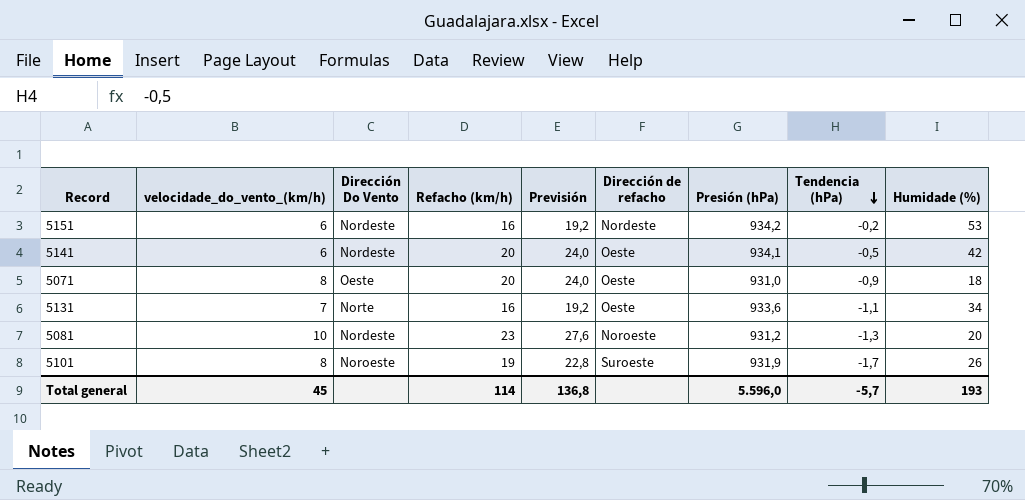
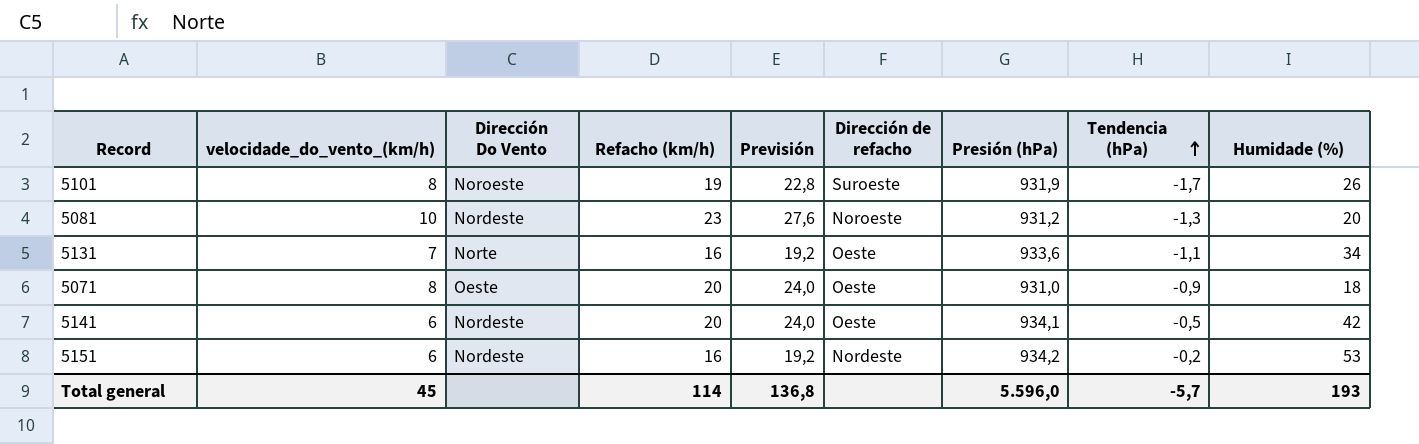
row order: Tendencia (hPa) descending -> Tendencia (hPa) ascending

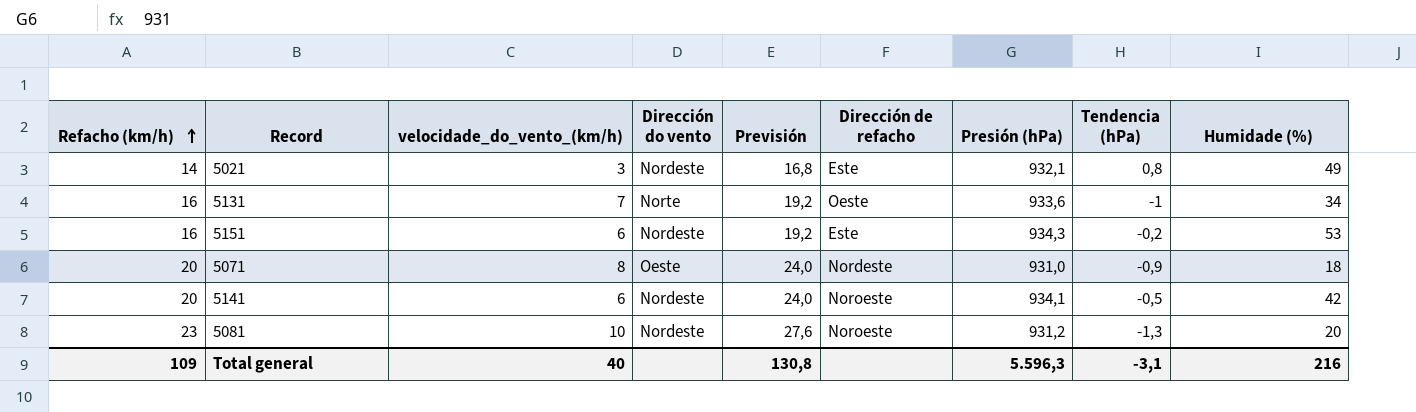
row order: Tendencia (hPa) ascending -> Refacho (km/h) ascending
column Refacho (km/h) | position: 4 -> 1
column name: Dirección Do Vento -> Dirección do vento
row 5101: 8 | Noroeste | 19 | 22,8 | Suroeste | 931,9 | -1,7 | 26 -> none
row 5021: none -> 14 | 3 | Nordeste | 16,8 | Este | 932,1 | 0,8 | 49
5131 | Tendencia (hPa): -1,1 -> -1
5151 | Dirección de refacho: Nordeste -> Este
5151 | Presión (hPa): 934,2 -> 934,3
5071 | Dirección de refacho: Oeste -> Nordeste
5141 | Dirección de refacho: Oeste -> Noroeste
Total general | Refacho (km/h): 114 -> 109
Total general | velocidade_do_vento_(km/h): 45 -> 40
Total general | Previsión: 136,8 -> 130,8
Total general | Presión (hPa): 5.596,0 -> 5.596,3
Total general | Tendencia (hPa): -5,7 -> -3,1
Total general | Humidade (%): 193 -> 216

